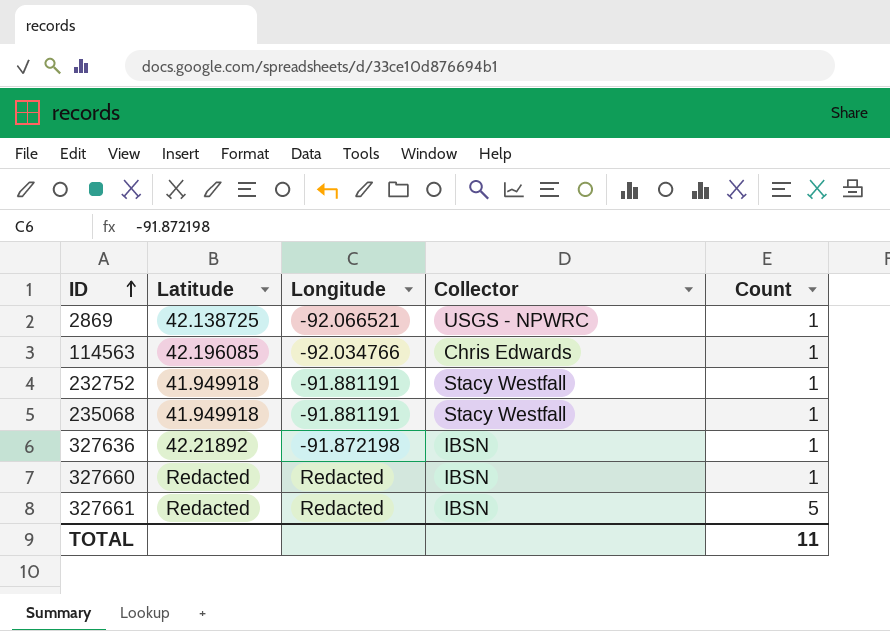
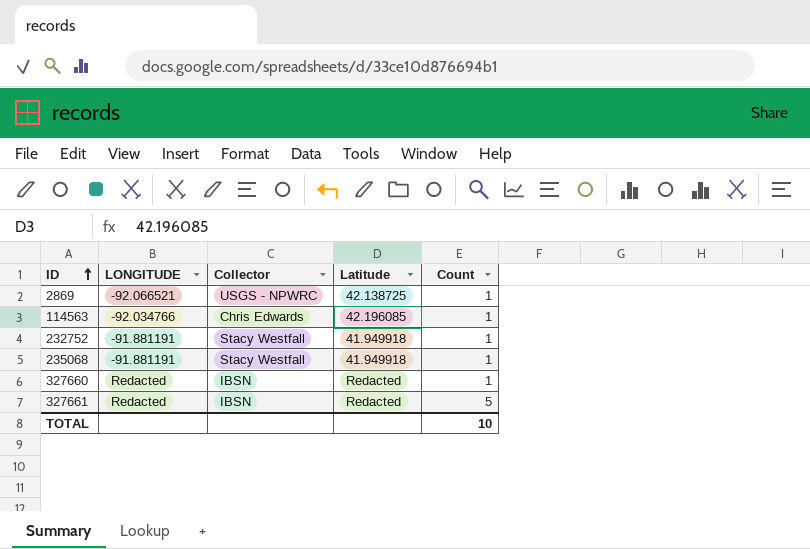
column name: Longitude -> LONGITUDE
column Latitude | position: 2 -> 4
row 327636: 42.21892 | -91.872198 | IBSN | 1 -> none
TOTAL | Count: 11 -> 10

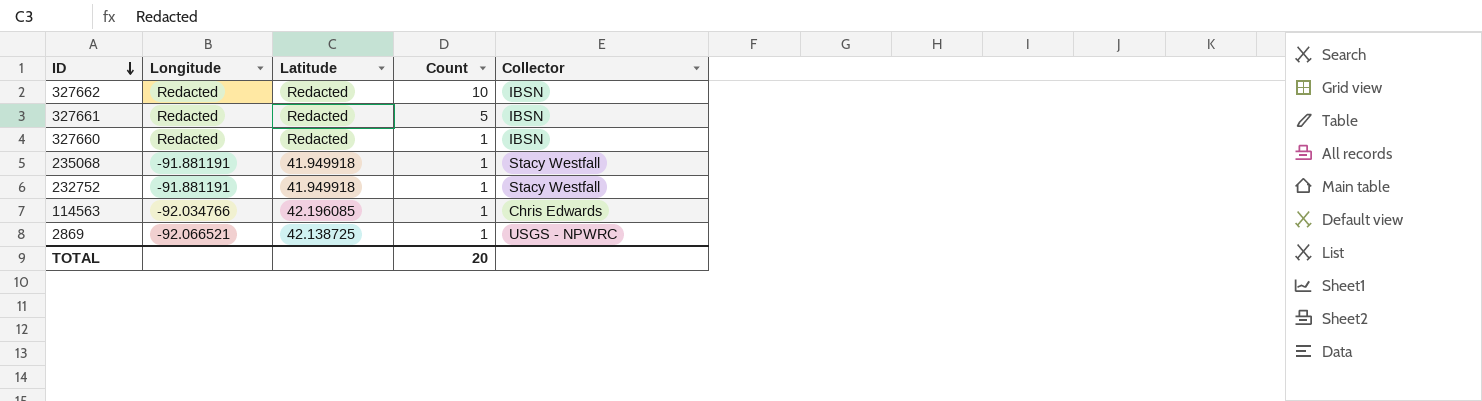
row order: ID ascending -> ID descending
column name: LONGITUDE -> Longitude
column Collector | position: 3 -> 5
row 327662: none -> Redacted | Redacted | 10 | IBSN
TOTAL | Count: 10 -> 20

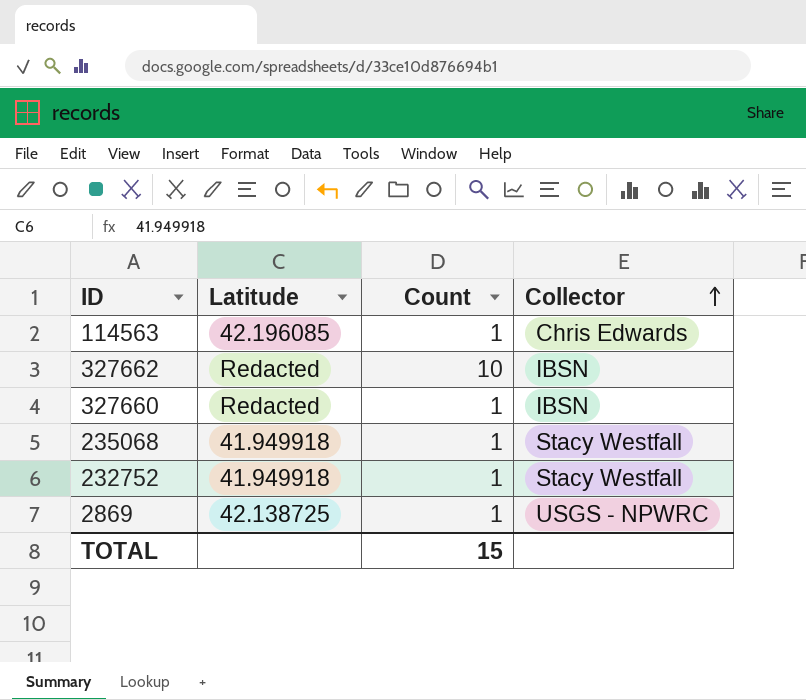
row order: ID descending -> Collector ascending
column Longitude | position: 2 -> none
row 327661: Redacted | Redacted | 5 | IBSN -> none
TOTAL | Count: 20 -> 15

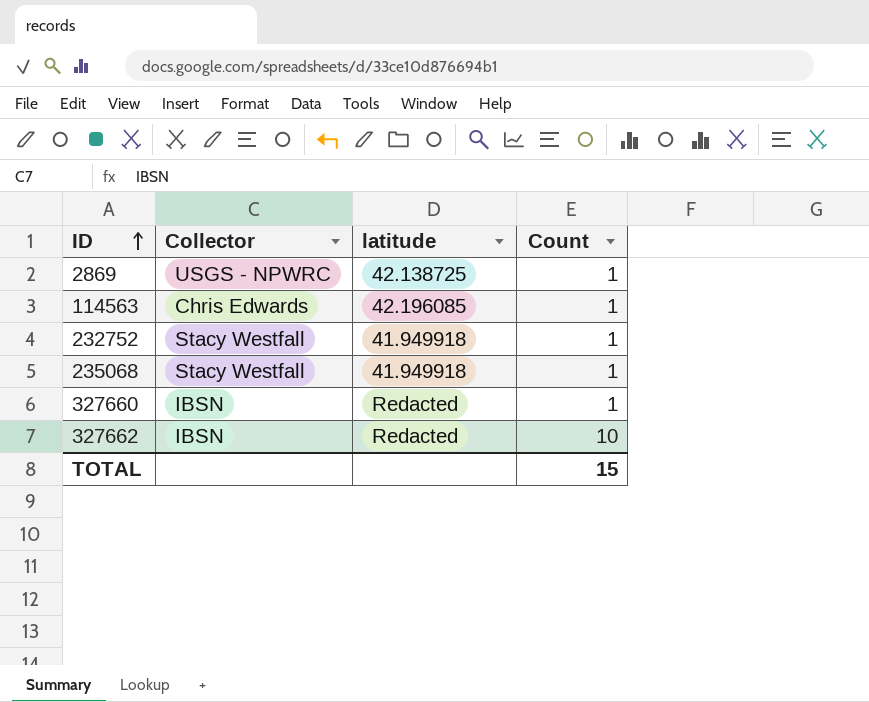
row order: Collector ascending -> ID ascending
column Collector | position: 4 -> 2
column name: Latitude -> latitude

